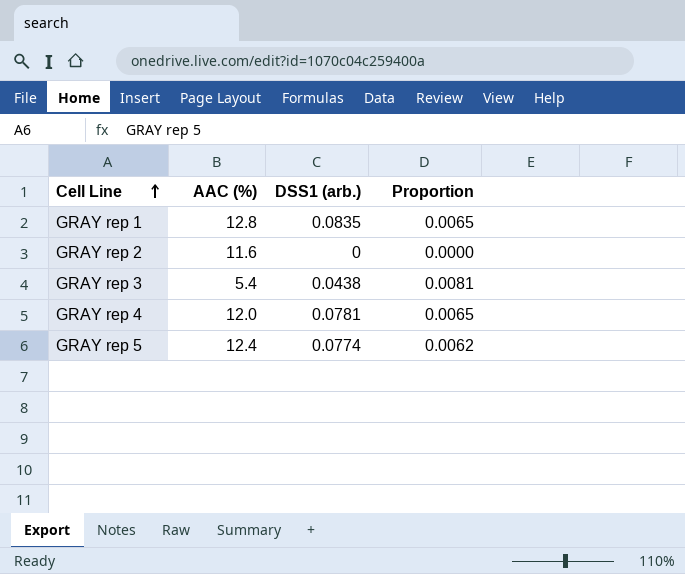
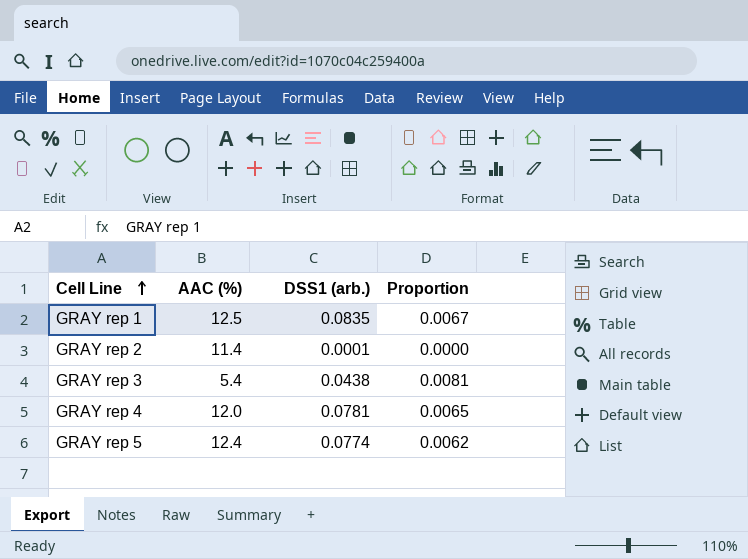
GRAY rep 1 | AAC (%): 12.8 -> 12.5
GRAY rep 1 | Proportion: 0.0065 -> 0.0067
GRAY rep 2 | AAC (%): 11.6 -> 11.4
GRAY rep 2 | DSS1 (arb.): 0 -> 0.0001

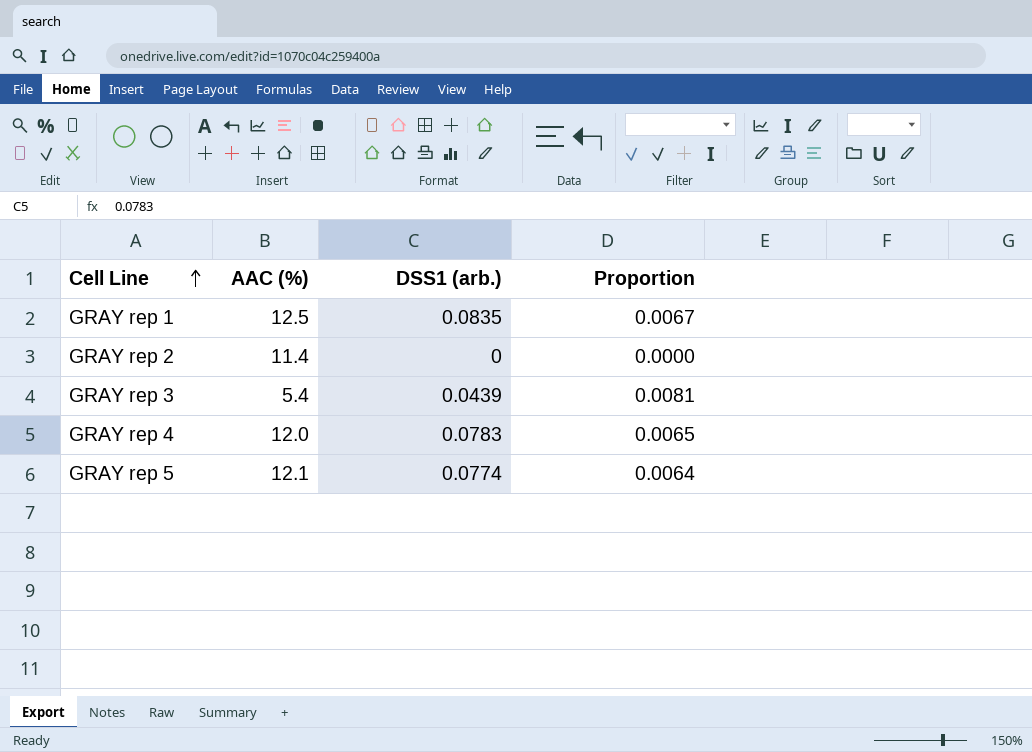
GRAY rep 2 | DSS1 (arb.): 0.0001 -> 0
GRAY rep 3 | DSS1 (arb.): 0.0438 -> 0.0439
GRAY rep 4 | DSS1 (arb.): 0.0781 -> 0.0783
GRAY rep 5 | AAC (%): 12.4 -> 12.1
GRAY rep 5 | Proportion: 0.0062 -> 0.0064

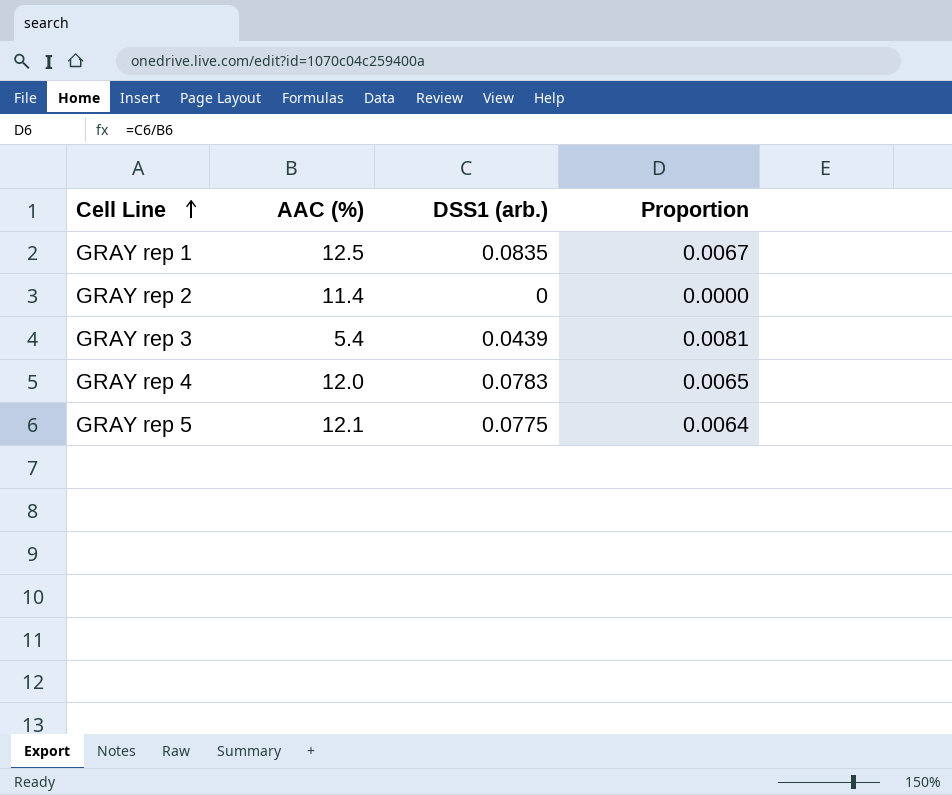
GRAY rep 5 | DSS1 (arb.): 0.0774 -> 0.0775

